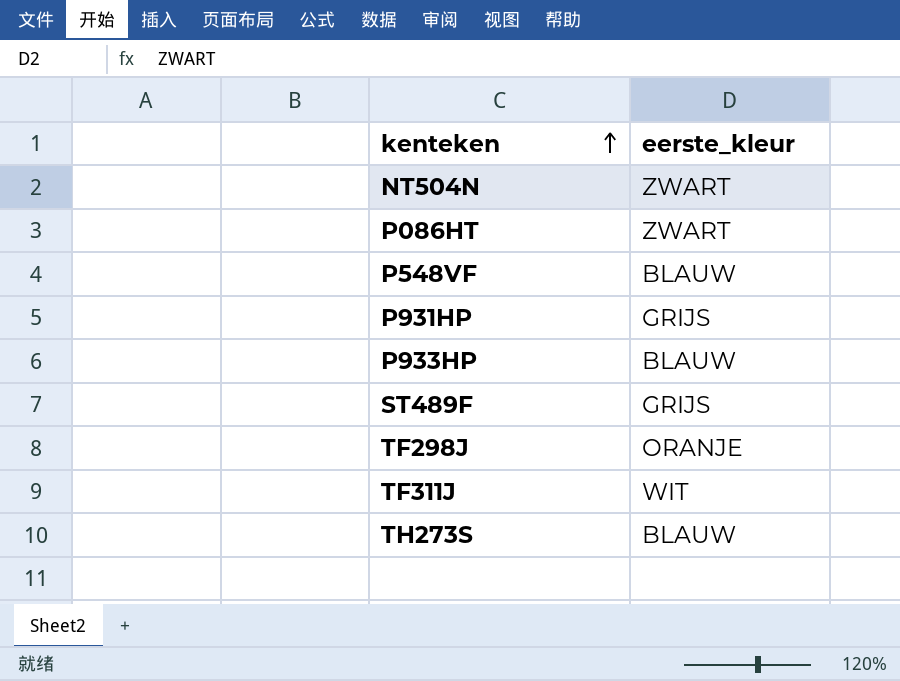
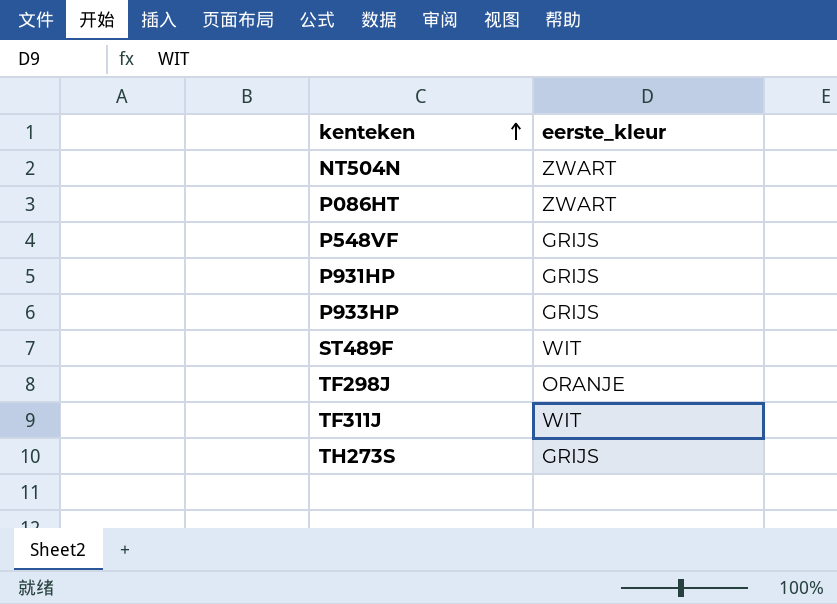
P548VF | eerste_kleur: BLAUW -> GRIJS
P933HP | eerste_kleur: BLAUW -> GRIJS
ST489F | eerste_kleur: GRIJS -> WIT
TH273S | eerste_kleur: BLAUW -> GRIJS

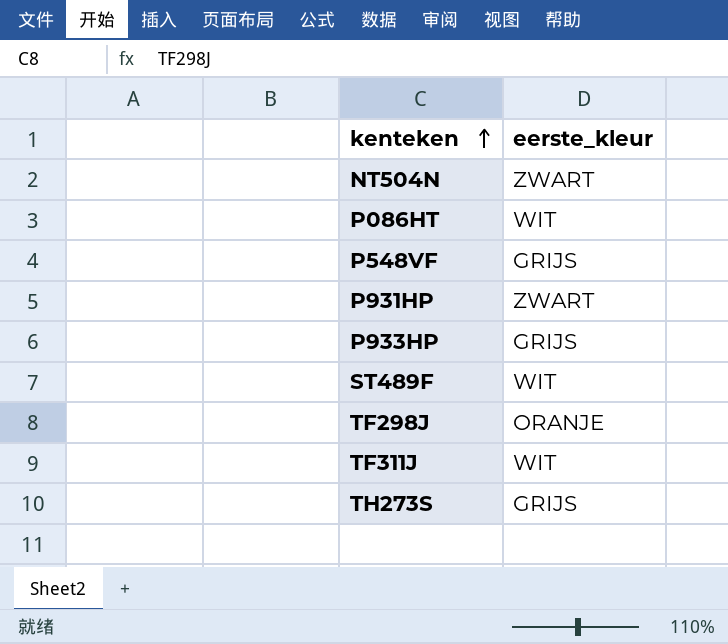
P086HT | eerste_kleur: ZWART -> WIT
P931HP | eerste_kleur: GRIJS -> ZWART

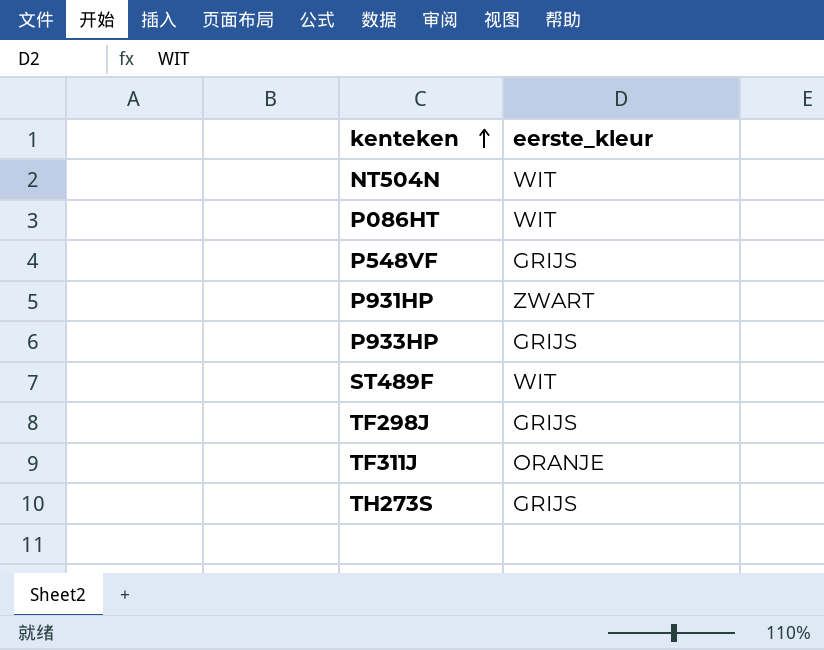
NT504N | eerste_kleur: ZWART -> WIT
TF298J | eerste_kleur: ORANJE -> GRIJS
TF311J | eerste_kleur: WIT -> ORANJE

